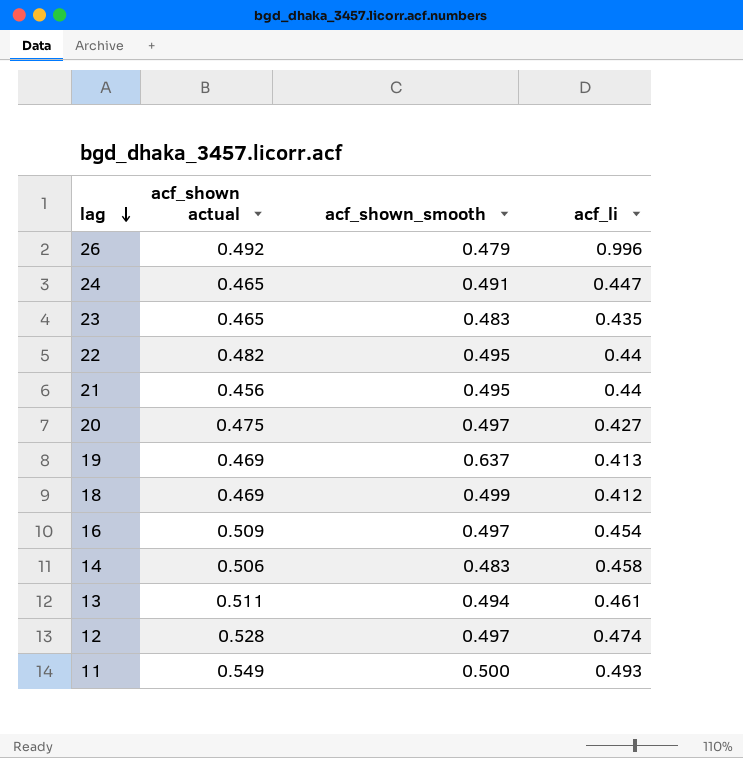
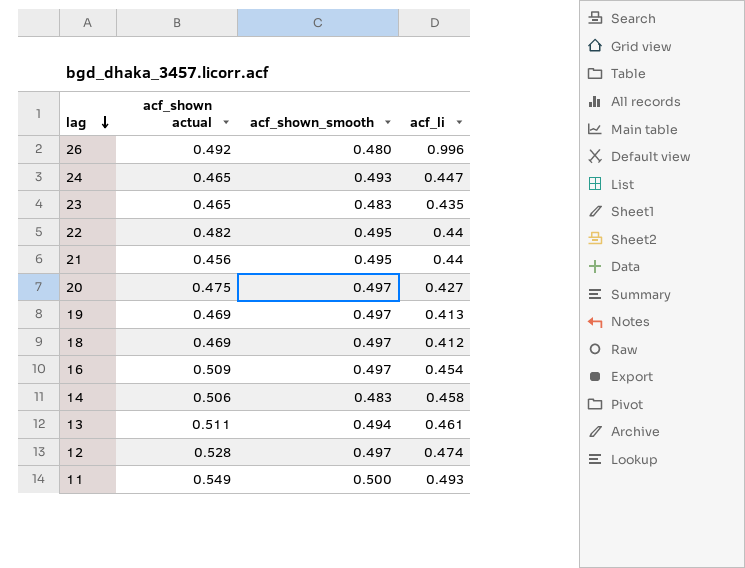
26 | acf_shown_smooth: 0.479 -> 0.480
24 | acf_shown_smooth: 0.491 -> 0.493
19 | acf_shown_smooth: 0.637 -> 0.497
18 | acf_shown_smooth: 0.499 -> 0.497

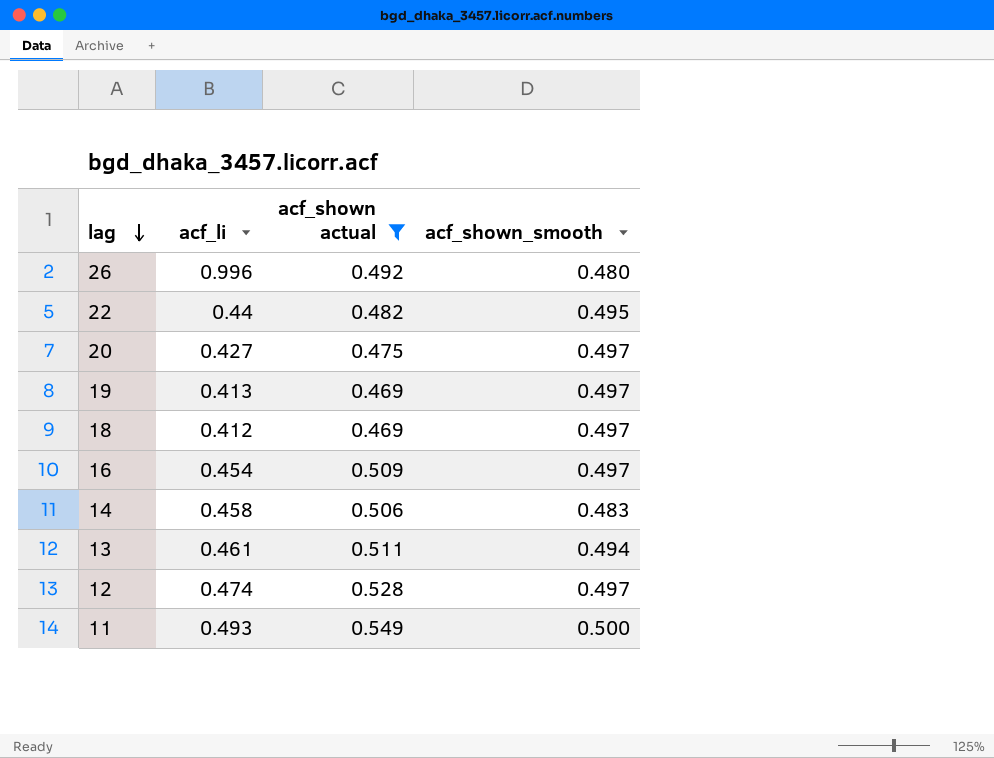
filter: none -> acf_shown actual >= 0.469
column acf_li | position: 4 -> 2

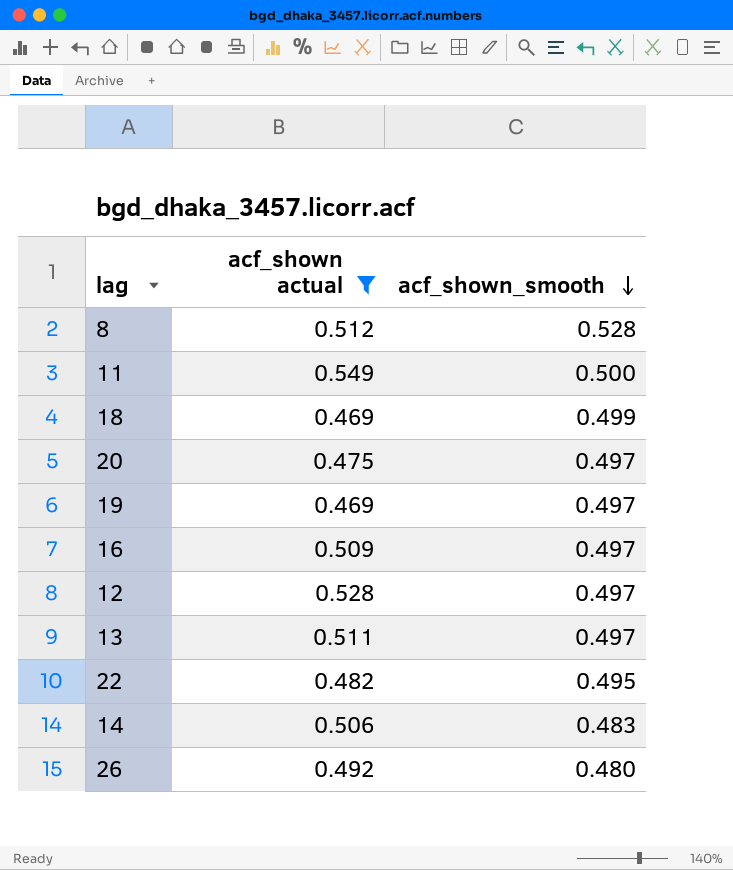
row order: lag descending -> acf_shown_smooth descending
column acf_li | position: 2 -> none
row 8: none -> 0.512 | 0.528
18 | acf_shown_smooth: 0.497 -> 0.499
13 | acf_shown_smooth: 0.494 -> 0.497

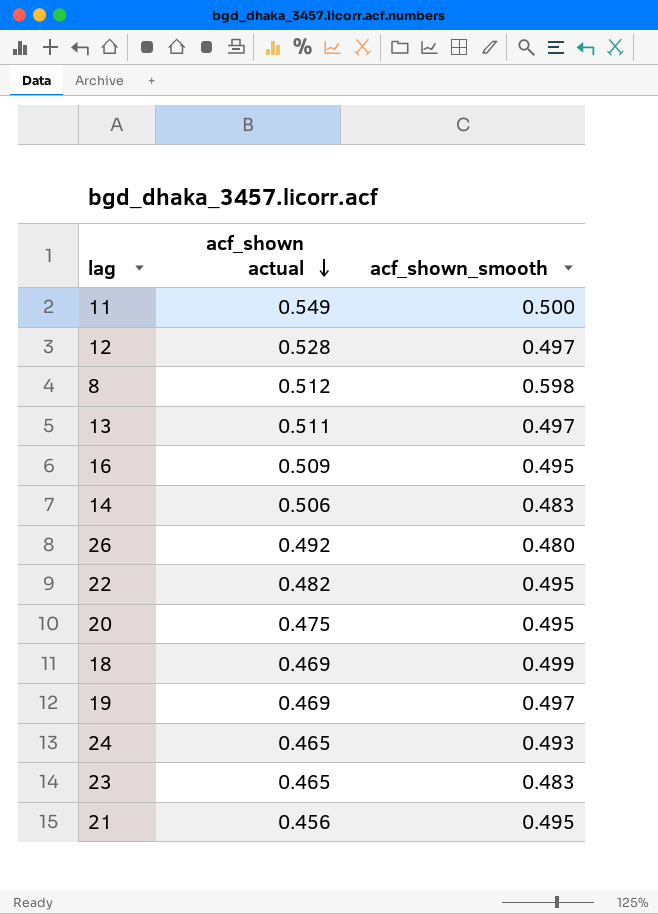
filter: acf_shown actual >= 0.469 -> none
row order: acf_shown_smooth descending -> acf_shown actual descending
8 | acf_shown_smooth: 0.528 -> 0.598
16 | acf_shown_smooth: 0.497 -> 0.495
20 | acf_shown_smooth: 0.497 -> 0.495

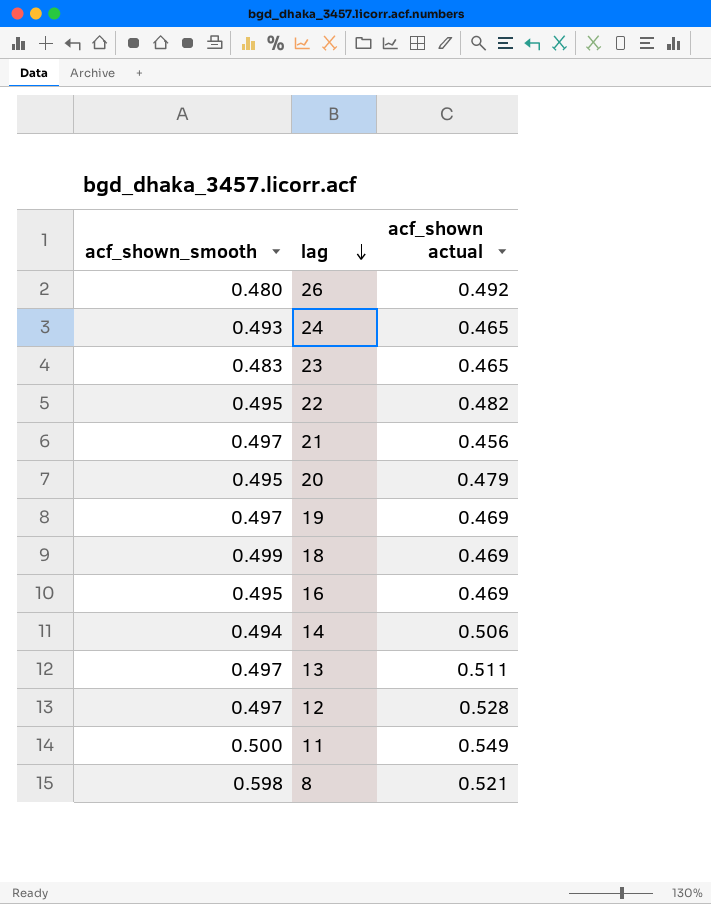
row order: acf_shown actual descending -> lag descending
column acf_shown_smooth | position: 3 -> 1
21 | acf_shown_smooth: 0.495 -> 0.497
20 | acf_shown actual: 0.475 -> 0.479
16 | acf_shown actual: 0.509 -> 0.469
14 | acf_shown_smooth: 0.483 -> 0.494
8 | acf_shown actual: 0.512 -> 0.521

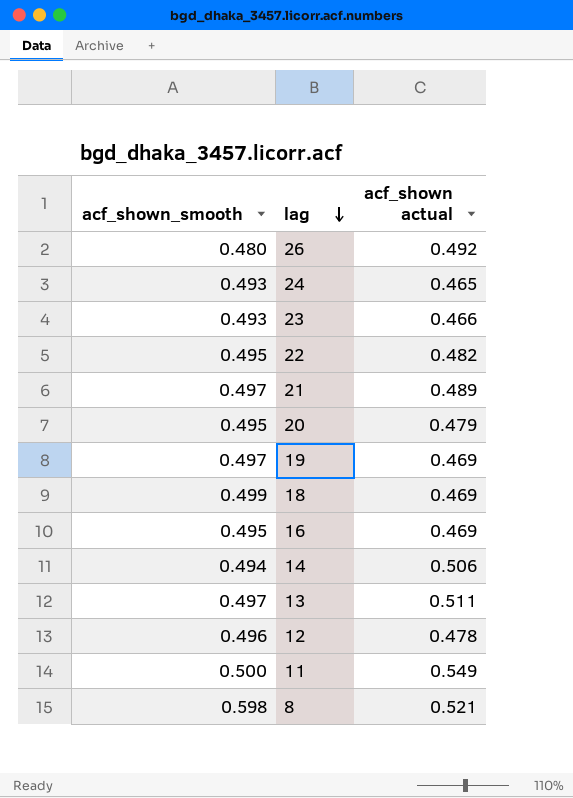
23 | acf_shown_smooth: 0.483 -> 0.493
23 | acf_shown actual: 0.465 -> 0.466
21 | acf_shown actual: 0.456 -> 0.489
12 | acf_shown_smooth: 0.497 -> 0.496
12 | acf_shown actual: 0.528 -> 0.478

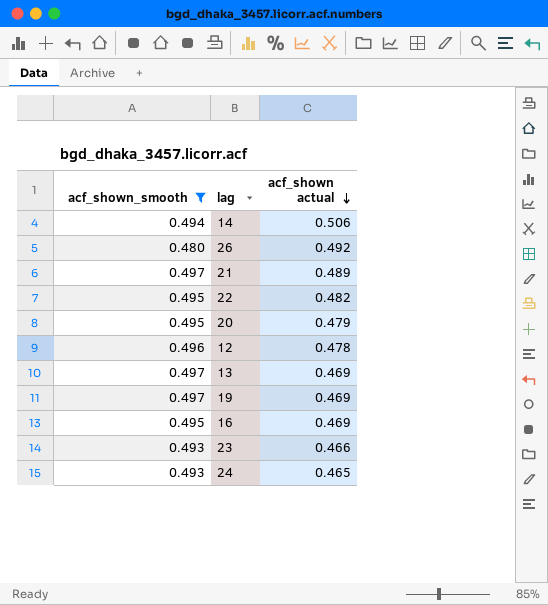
filter: none -> acf_shown_smooth <= 0.497
row order: lag descending -> acf_shown actual descending
13 | acf_shown actual: 0.511 -> 0.469

